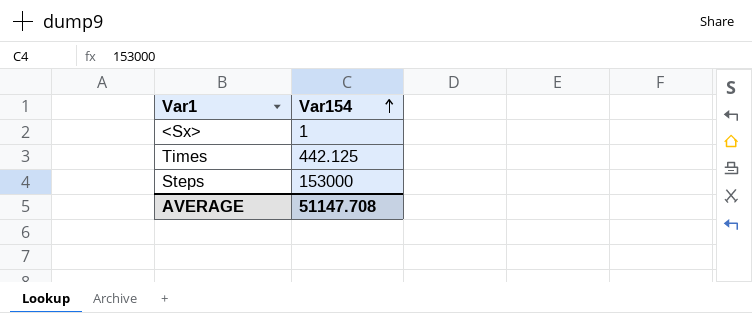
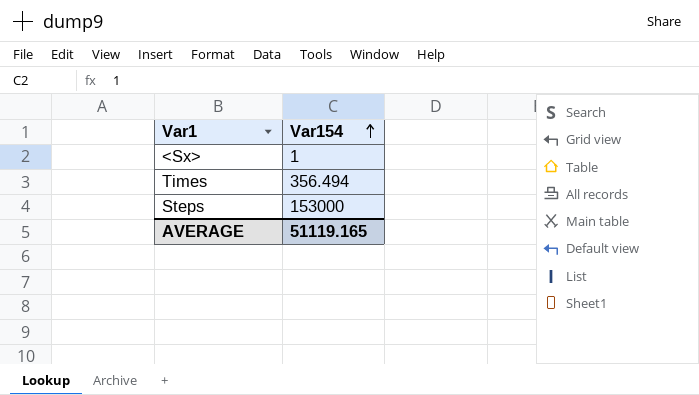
Times | Var154: 442.125 -> 356.494
AVERAGE | Var154: 51147.708 -> 51119.165

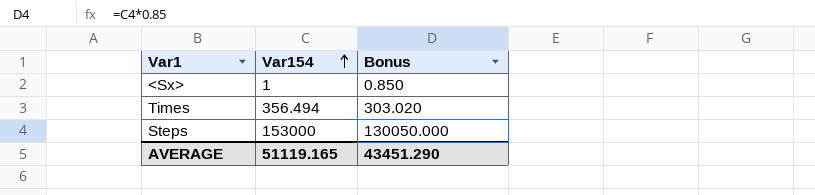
column Bonus | formula: none -> [Var154] * 0.85

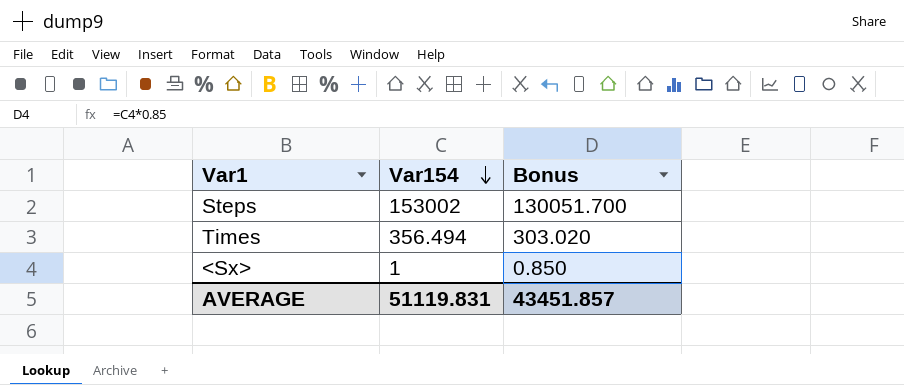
row order: Var154 ascending -> Var154 descending
Steps | Var154: 153000 -> 153002
Steps | Bonus: 130050.000 -> 130051.700
AVERAGE | Var154: 51119.165 -> 51119.831
AVERAGE | Bonus: 43451.290 -> 43451.857

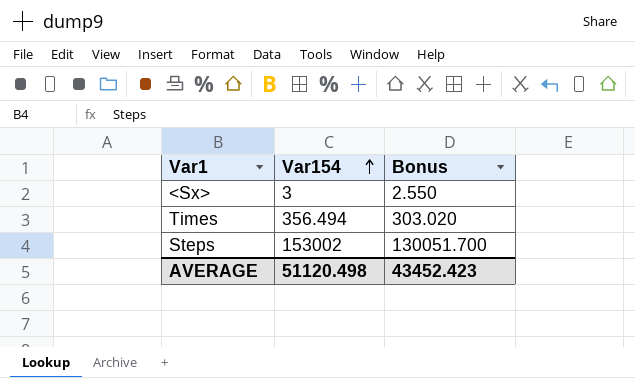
row order: Var154 descending -> Var154 ascending
<Sx> | Var154: 1 -> 3
<Sx> | Bonus: 0.850 -> 2.550
AVERAGE | Var154: 51119.831 -> 51120.498
AVERAGE | Bonus: 43451.857 -> 43452.423

